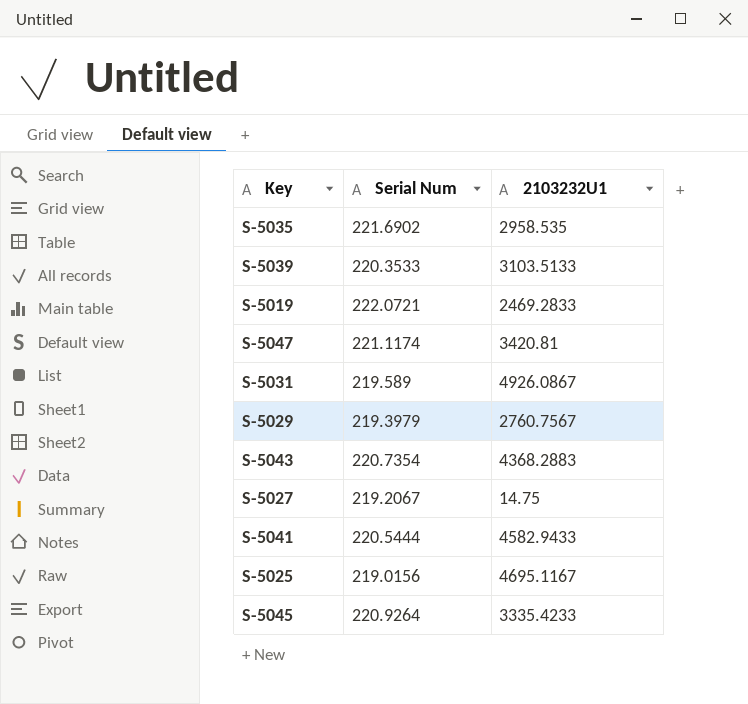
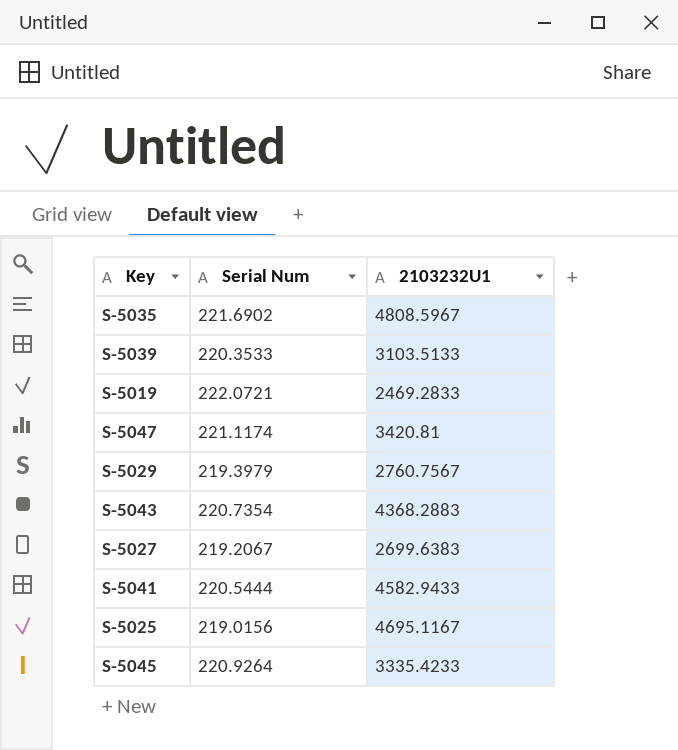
row S-5031: 219.589 | 4926.0867 -> none
S-5035 | 2103232U1: 2958.535 -> 4808.5967
S-5027 | 2103232U1: 14.75 -> 2699.6383

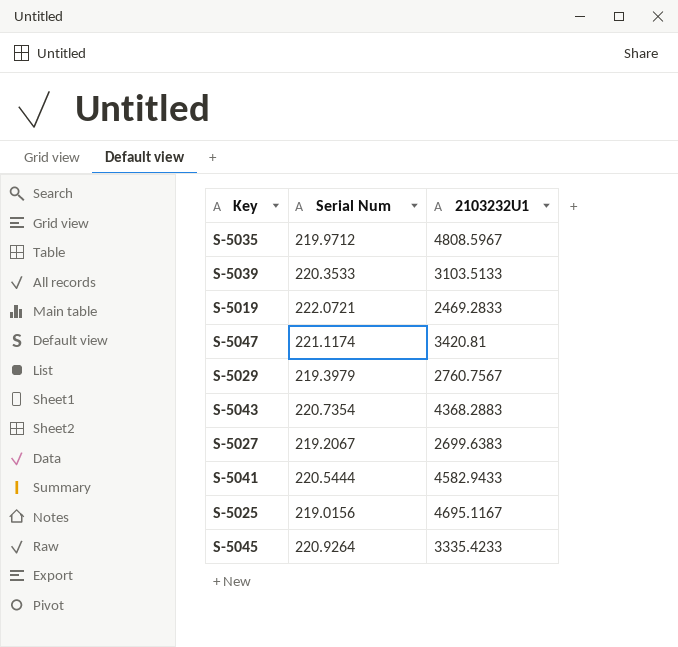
S-5035 | Serial Num: 221.6902 -> 219.9712

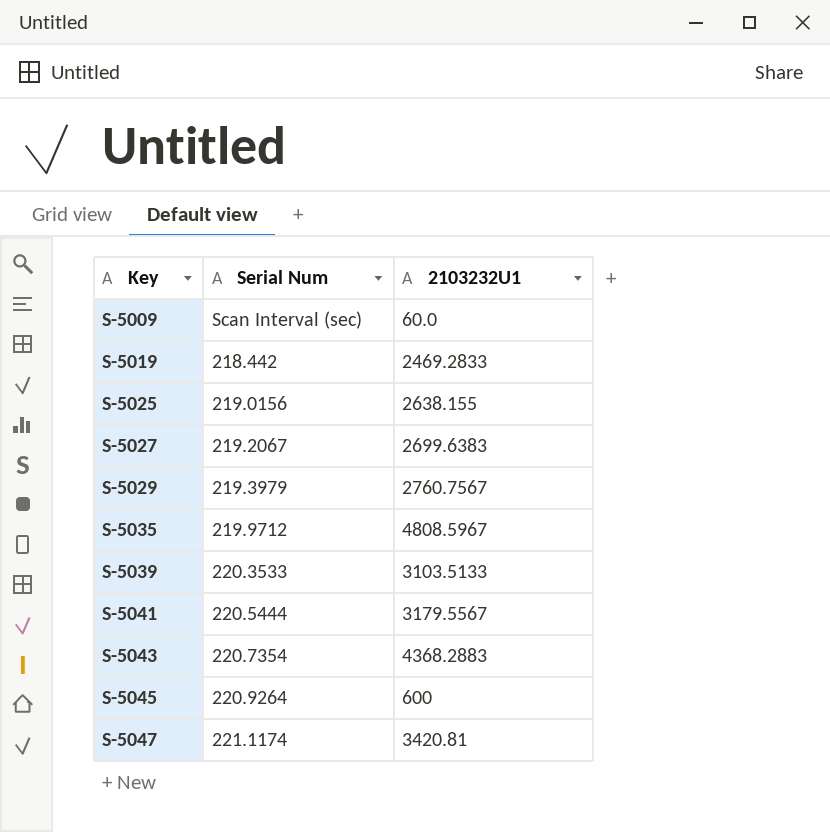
row order: none -> Key ascending
row S-5009: none -> Scan Interval (sec) | 60.0
S-5019 | Serial Num: 222.0721 -> 218.442
S-5025 | 2103232U1: 4695.1167 -> 2638.155
S-5041 | 2103232U1: 4582.9433 -> 3179.5567
S-5045 | 2103232U1: 3335.4233 -> 600

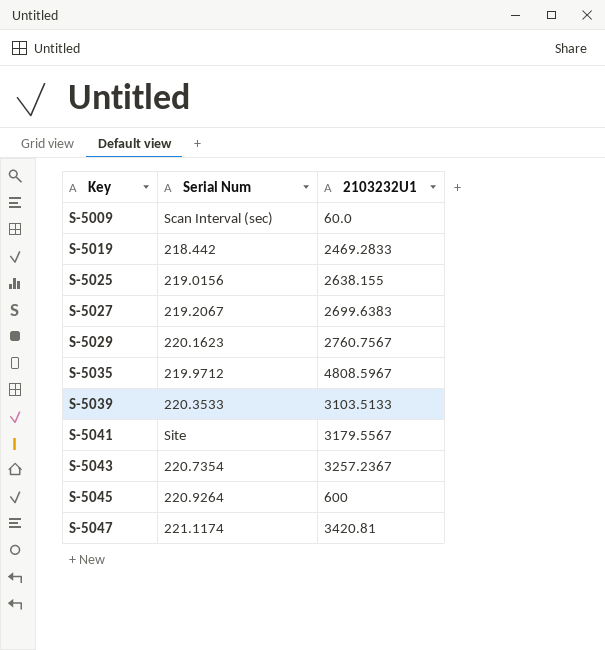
S-5029 | Serial Num: 219.3979 -> 220.1623
S-5041 | Serial Num: 220.5444 -> Site
S-5043 | 2103232U1: 4368.2883 -> 3257.2367

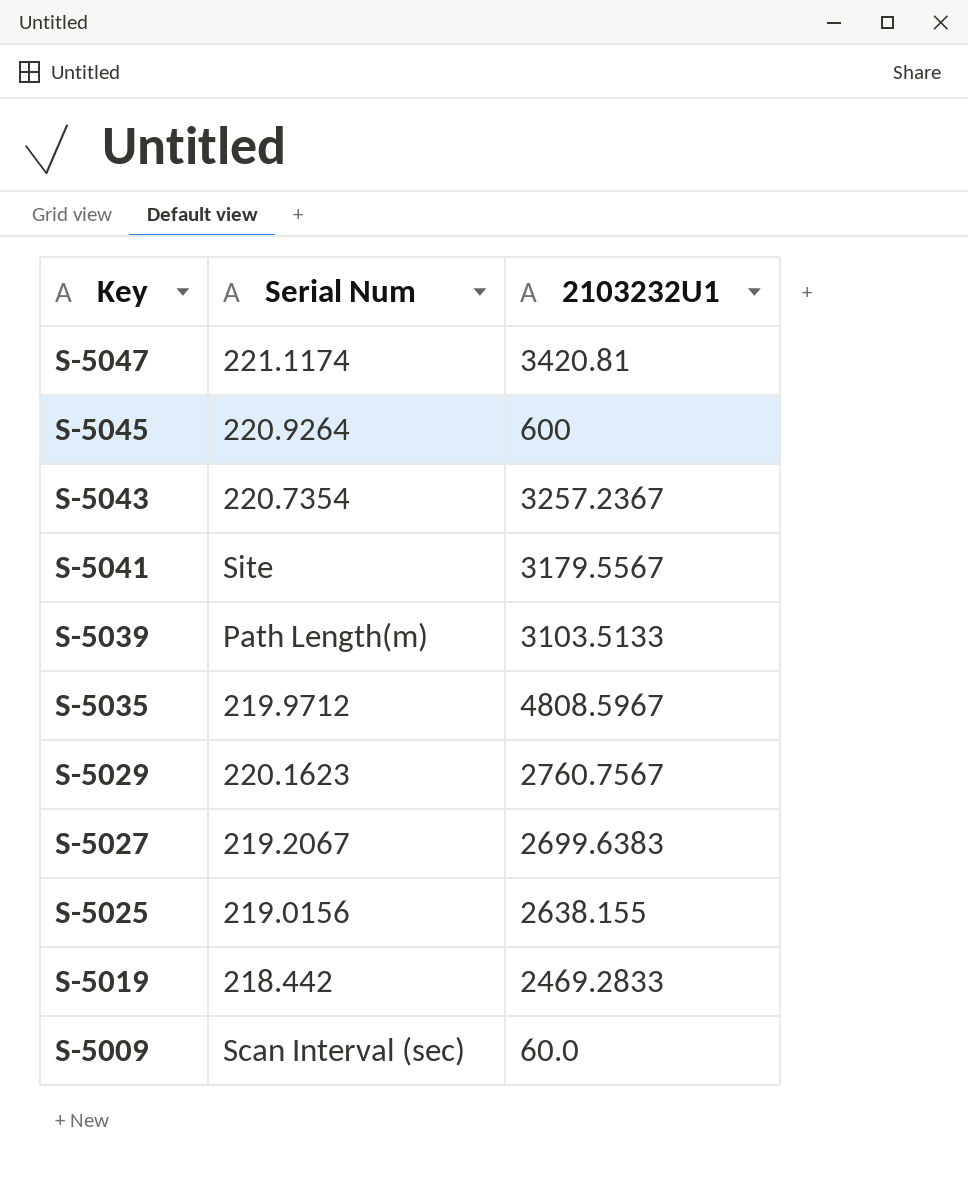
row order: Key ascending -> Key descending
S-5039 | Serial Num: 220.3533 -> Path Length(m)

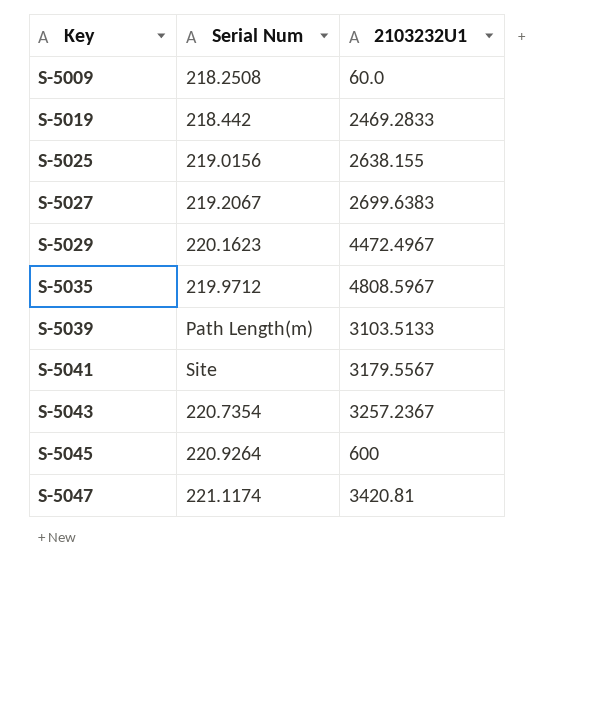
row order: Key descending -> Key ascending
S-5009 | Serial Num: Scan Interval (sec) -> 218.2508
S-5029 | 2103232U1: 2760.7567 -> 4472.4967

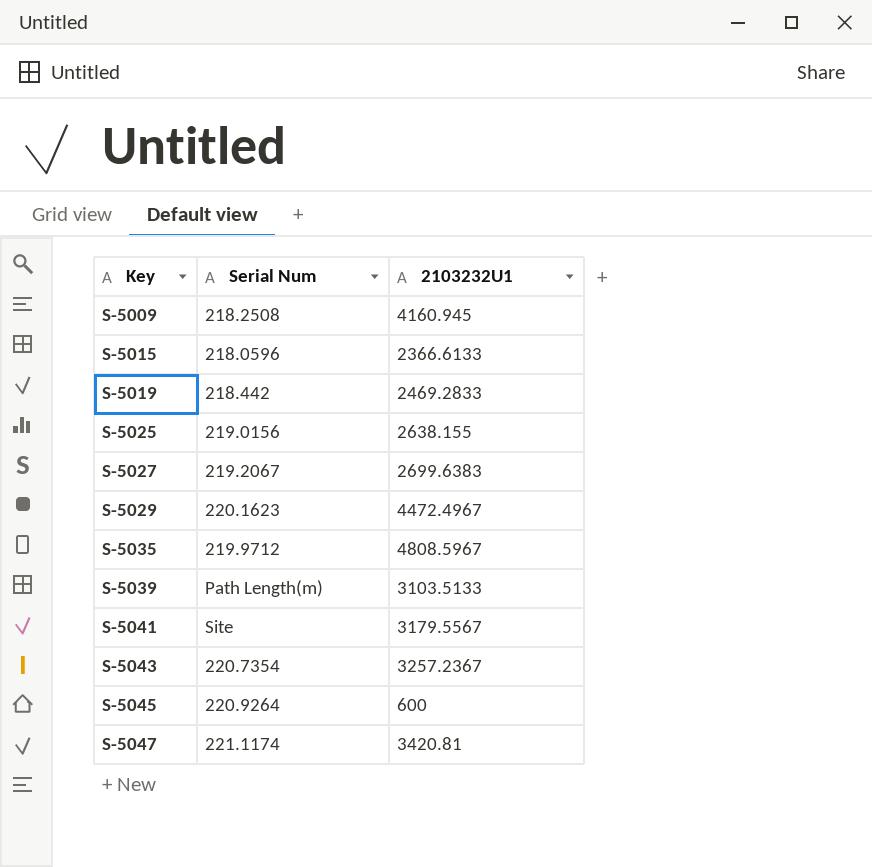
S-5009 | 2103232U1: 60.0 -> 4160.945
row S-5015: none -> 218.0596 | 2366.6133

